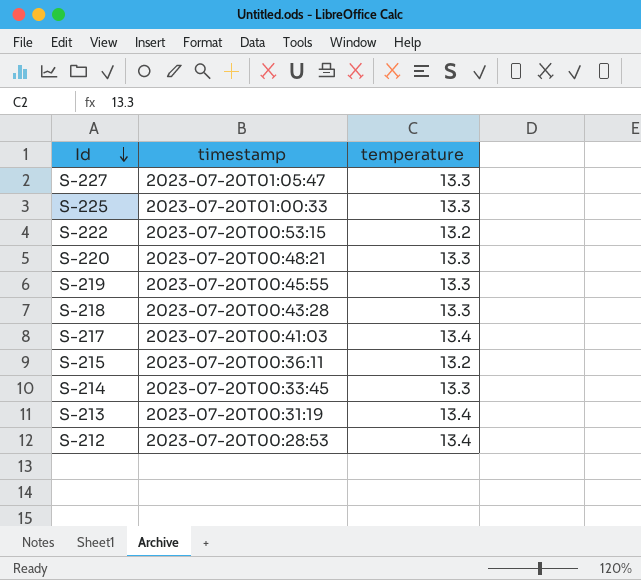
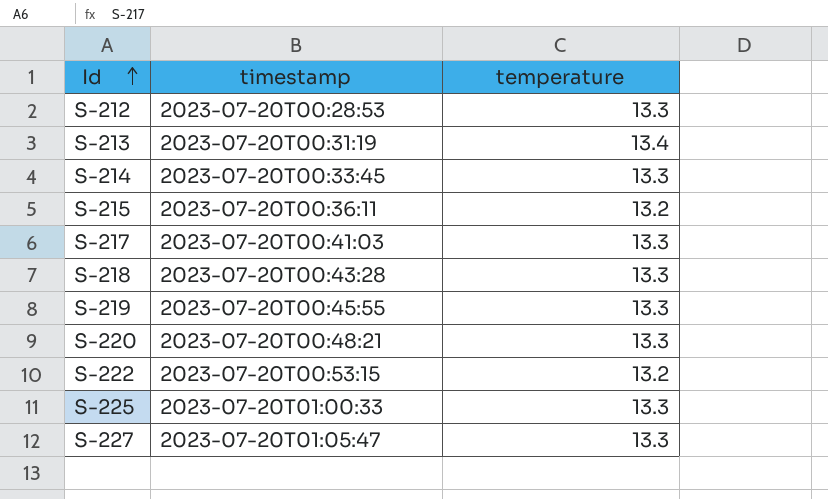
row order: Id descending -> Id ascending
S-212 | temperature: 13.4 -> 13.3
S-217 | temperature: 13.4 -> 13.3

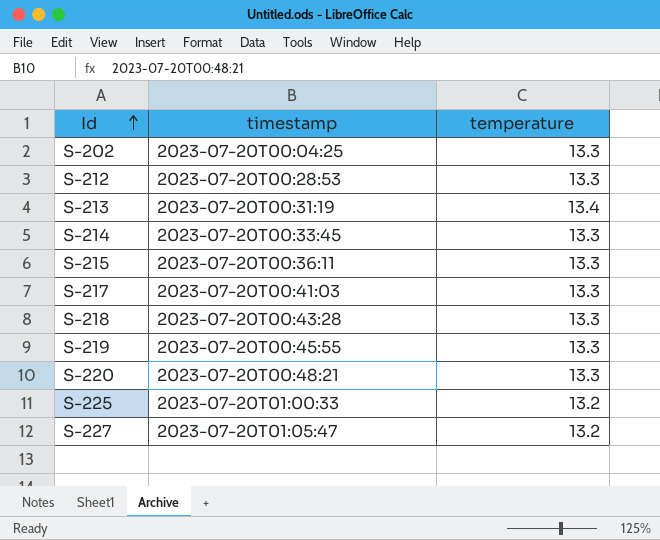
row S-222: 2023-07-20T00:53:15 | 13.2 -> none
row S-202: none -> 2023-07-20T00:04:25 | 13.3
S-215 | temperature: 13.2 -> 13.3
S-225 | temperature: 13.3 -> 13.2
S-227 | temperature: 13.3 -> 13.2

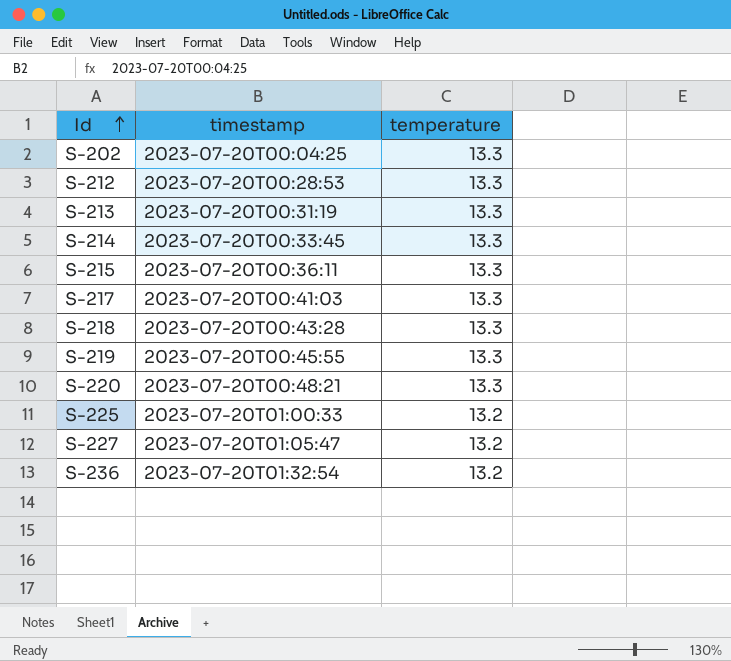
S-213 | temperature: 13.4 -> 13.3
row S-236: none -> 2023-07-20T01:32:54 | 13.2

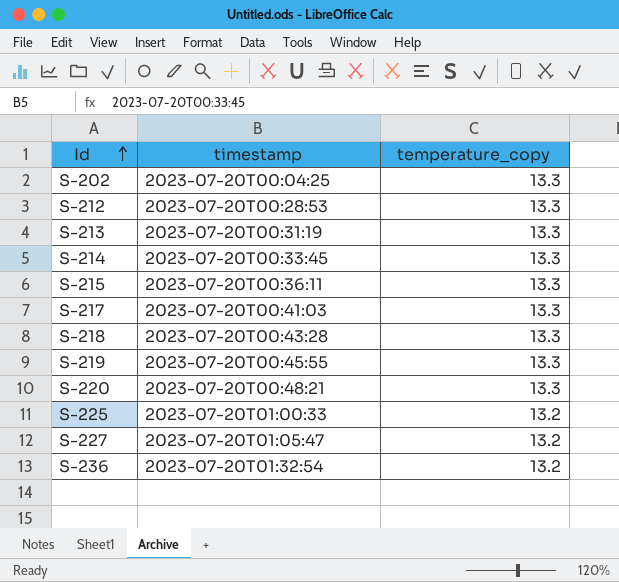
column name: temperature -> temperature_copy

